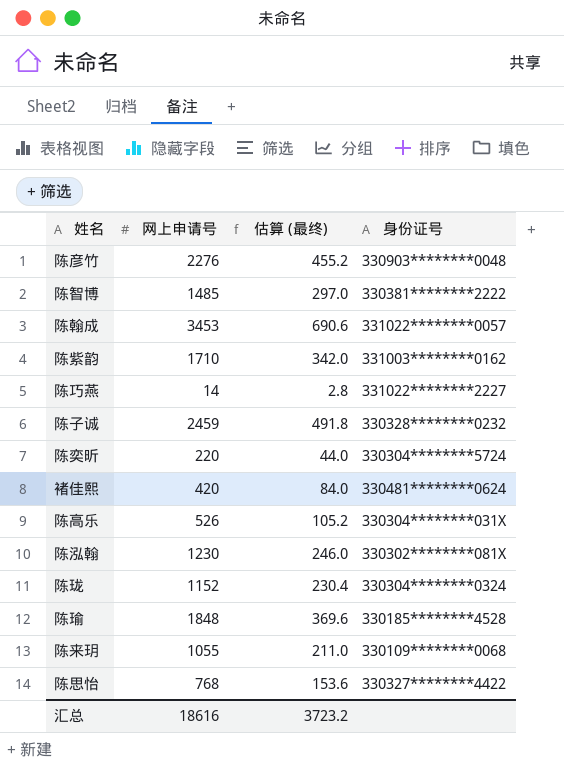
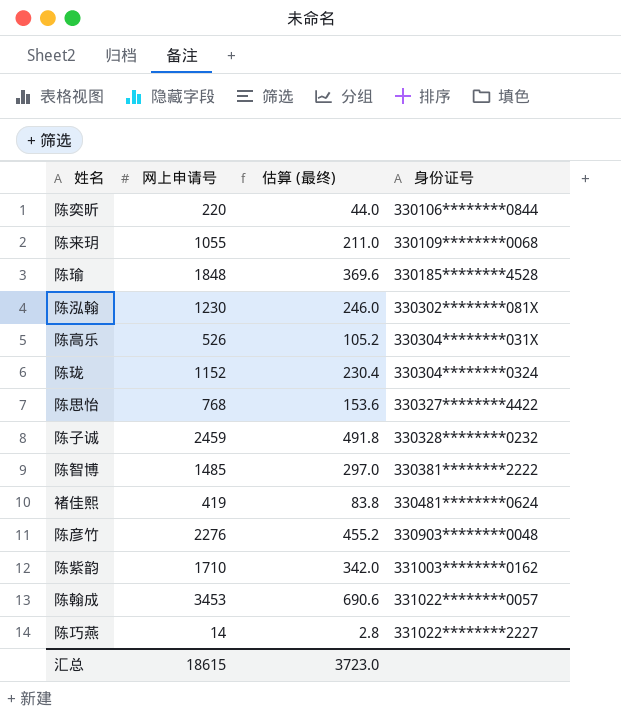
row order: none -> 身份证号 ascending
陈奕昕 | 身份证号: 330304********5724 -> 330106********0844
褚佳熙 | 网上申请号: 420 -> 419
褚佳熙 | 估算 (最终): 84.0 -> 83.8
汇总 | 网上申请号: 18616 -> 18615
汇总 | 估算 (最终): 3723.2 -> 3723.0

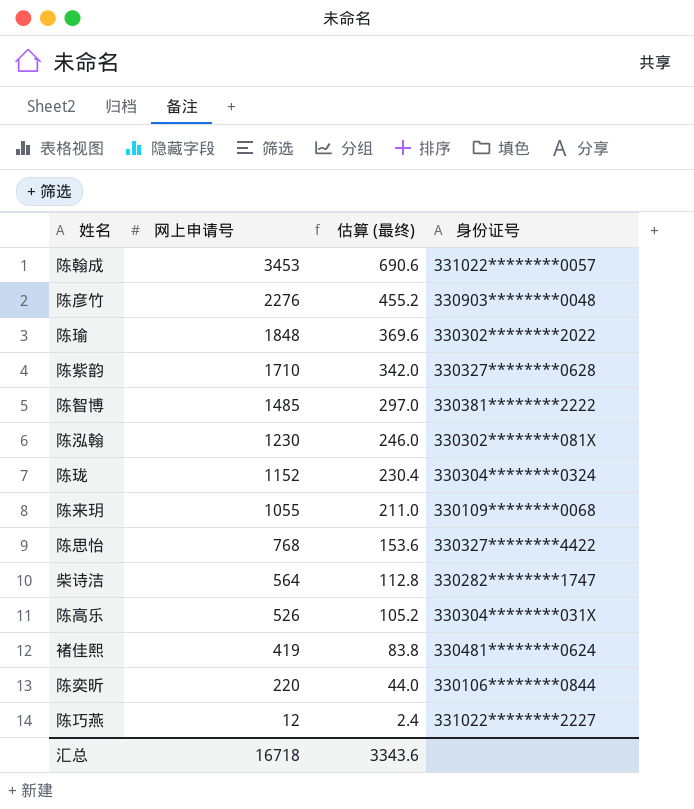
row order: 身份证号 ascending -> 网上申请号 descending
row 陈子诚: 2459 | 491.8 | 330328********0232 -> none
陈瑜 | 身份证号: 330185********4528 -> 330302********2022
陈紫韵 | 身份证号: 331003********0162 -> 330327********0628
row 柴诗洁: none -> 564 | 112.8 | 330282********1747
陈巧燕 | 网上申请号: 14 -> 12
陈巧燕 | 估算 (最终): 2.8 -> 2.4
汇总 | 网上申请号: 18615 -> 16718
汇总 | 估算 (最终): 3723.0 -> 3343.6

